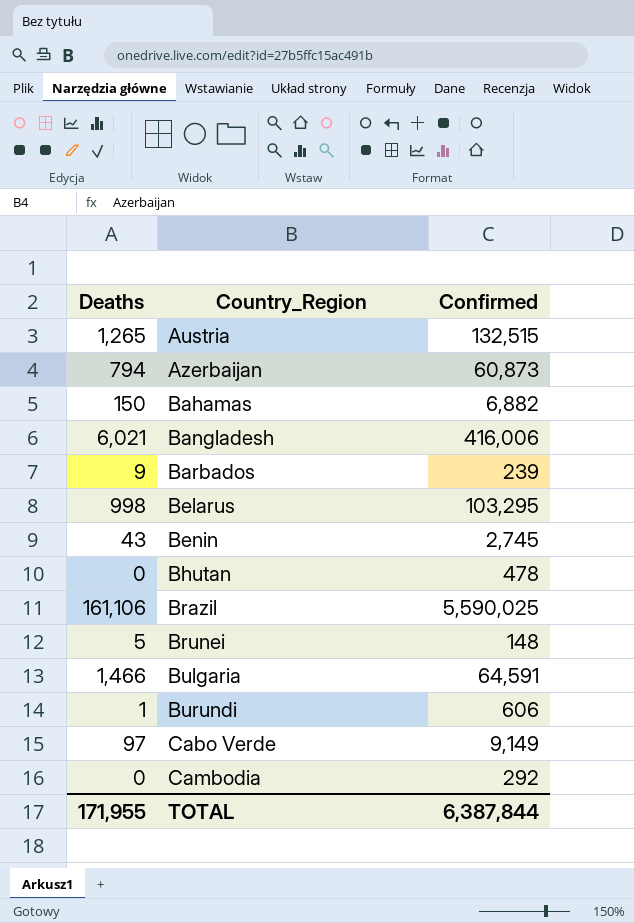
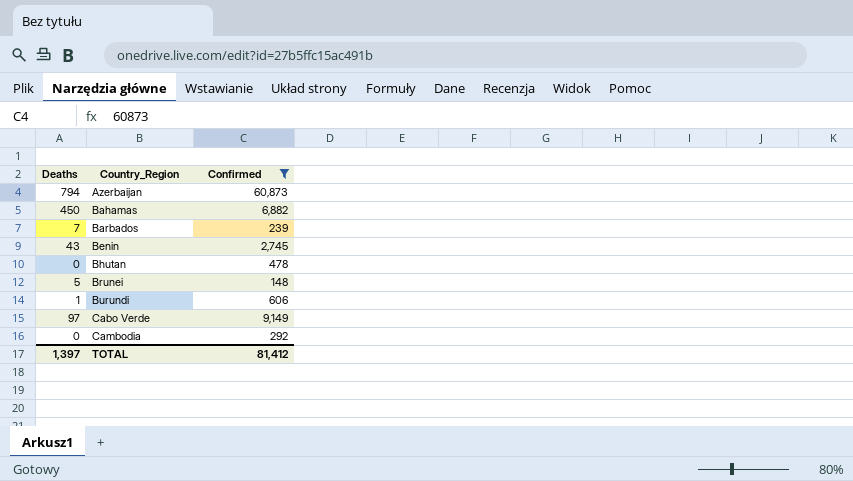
filter: none -> Confirmed <= 60,873
Bahamas | Deaths: 150 -> 450
Barbados | Deaths: 9 -> 7
TOTAL | Deaths: 171,955 -> 1,397
TOTAL | Confirmed: 6,387,844 -> 81,412

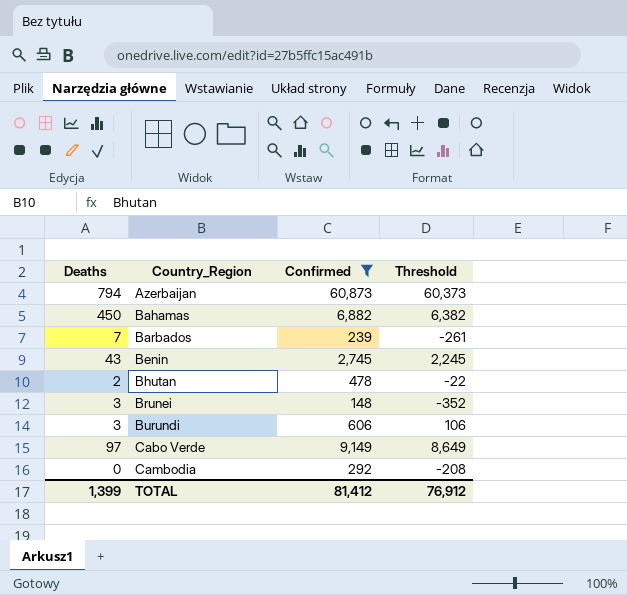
column Threshold | formula: none -> [Confirmed] - 500
Bhutan | Deaths: 0 -> 2
Brunei | Deaths: 5 -> 3
Burundi | Deaths: 1 -> 3
TOTAL | Deaths: 1,397 -> 1,399

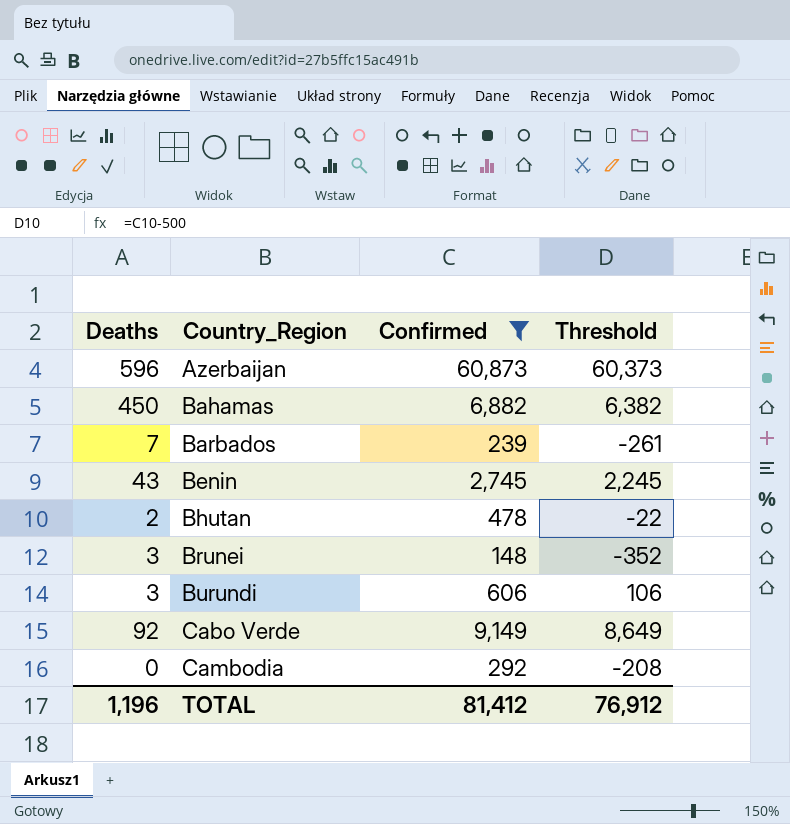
Azerbaijan | Deaths: 794 -> 596
Cabo Verde | Deaths: 97 -> 92
TOTAL | Deaths: 1,399 -> 1,196

